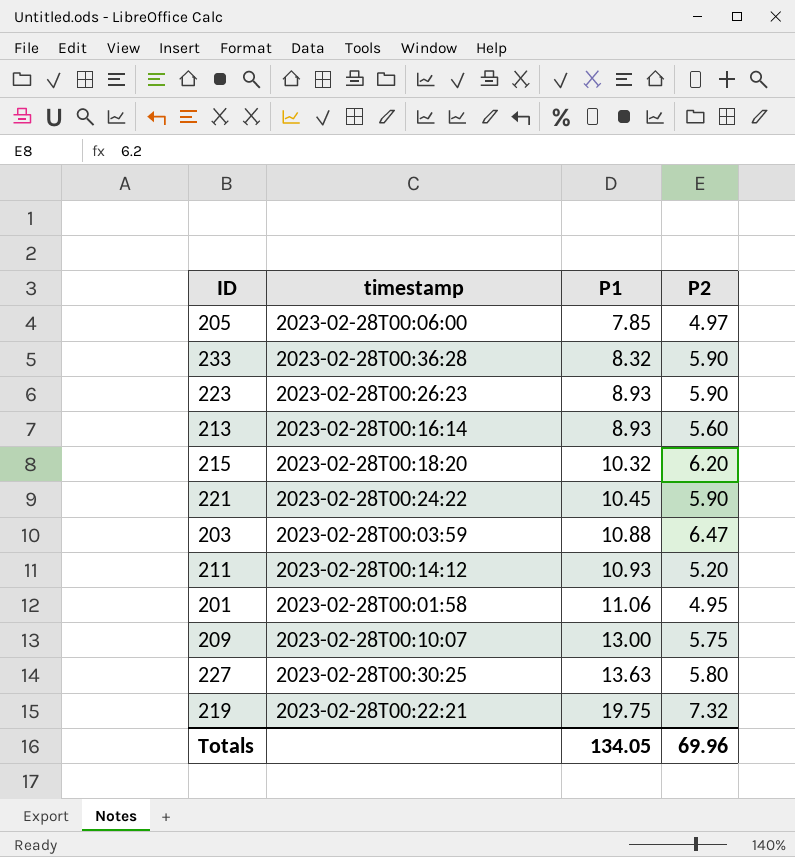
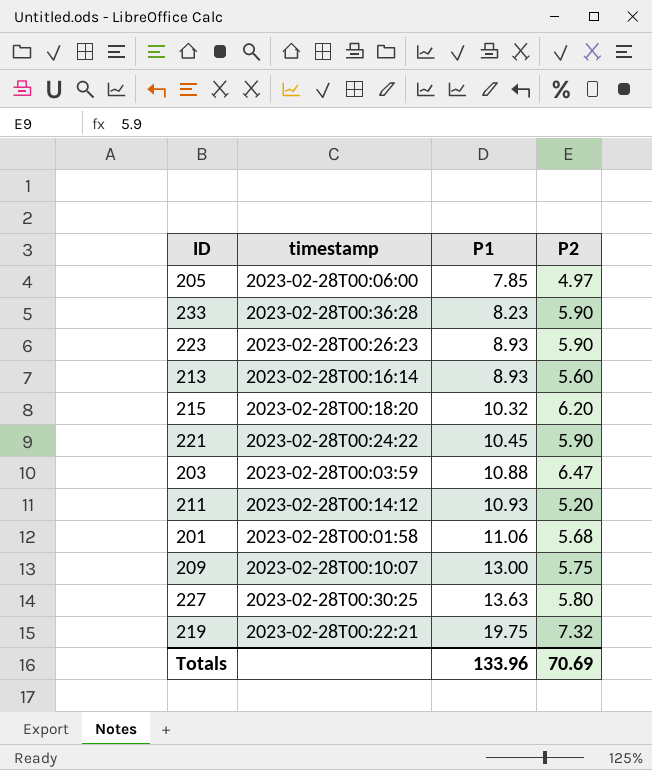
233 | P1: 8.32 -> 8.23
201 | P2: 4.95 -> 5.68
Totals | P1: 134.05 -> 133.96
Totals | P2: 69.96 -> 70.69

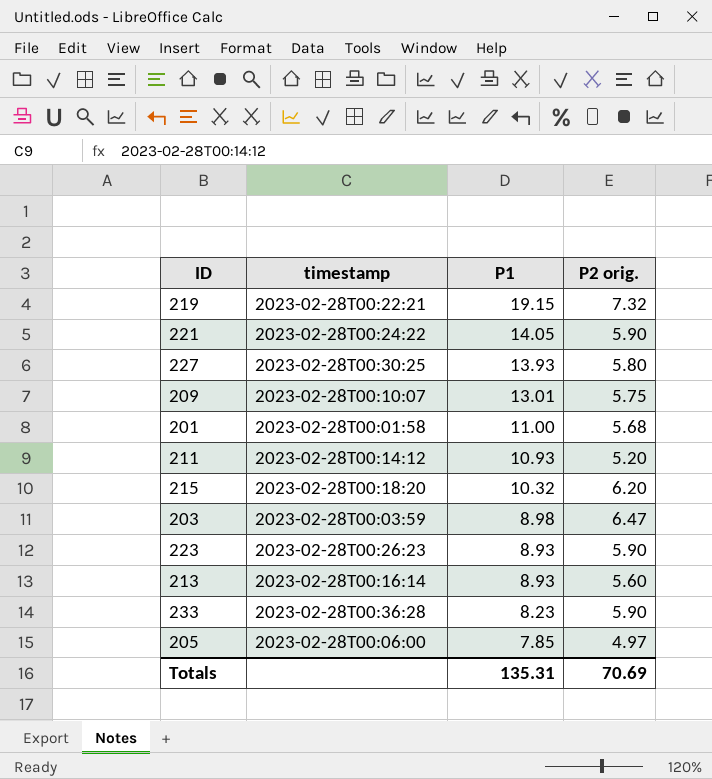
row order: P1 ascending -> P1 descending
column name: P2 -> P2 orig.
219 | P1: 19.75 -> 19.15
221 | P1: 10.45 -> 14.05
227 | P1: 13.63 -> 13.93
209 | P1: 13.00 -> 13.01
201 | P1: 11.06 -> 11.00
203 | P1: 10.88 -> 8.98
Totals | P1: 133.96 -> 135.31

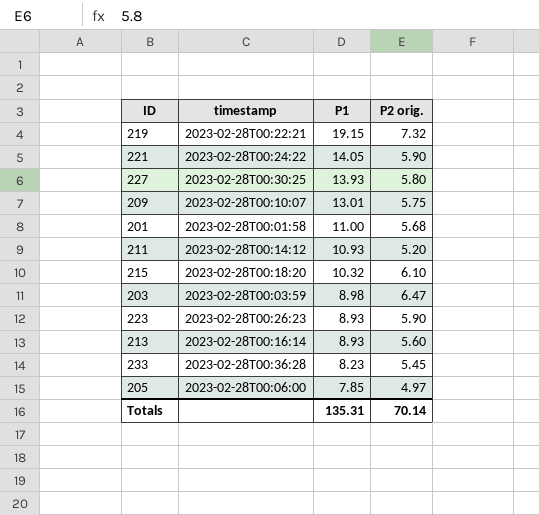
215 | P2 orig.: 6.20 -> 6.10
233 | P2 orig.: 5.90 -> 5.45
Totals | P2 orig.: 70.69 -> 70.14

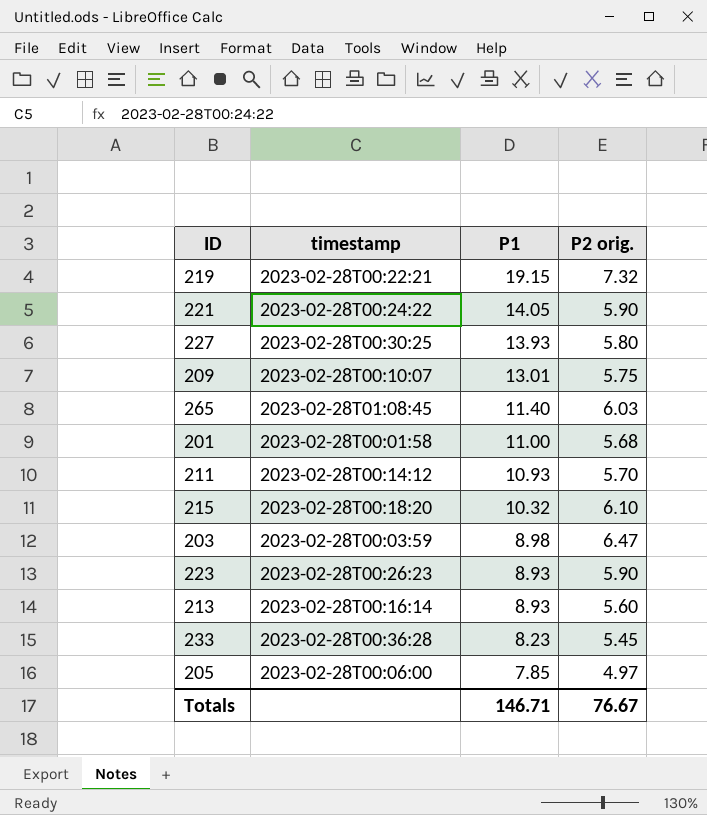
row 265: none -> 2023-02-28T01:08:45 | 11.40 | 6.03
211 | P2 orig.: 5.20 -> 5.70
Totals | P1: 135.31 -> 146.71
Totals | P2 orig.: 70.14 -> 76.67

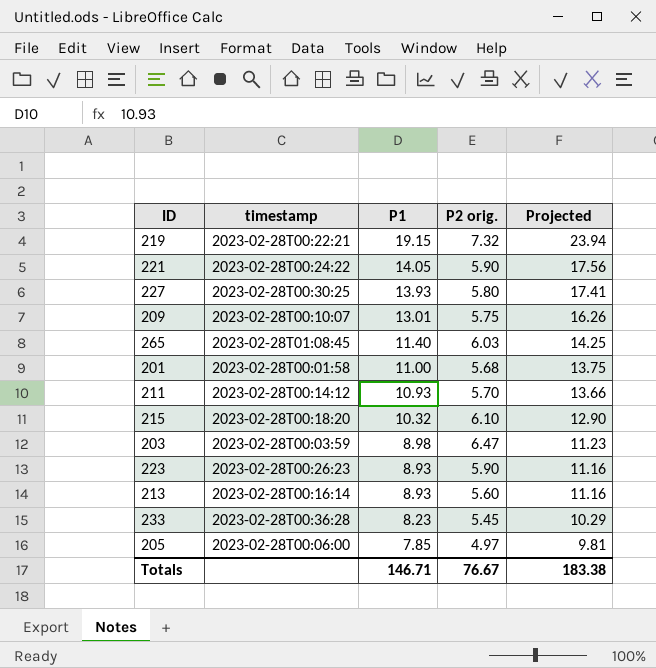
column Projected | formula: none -> [P1] * 1.25

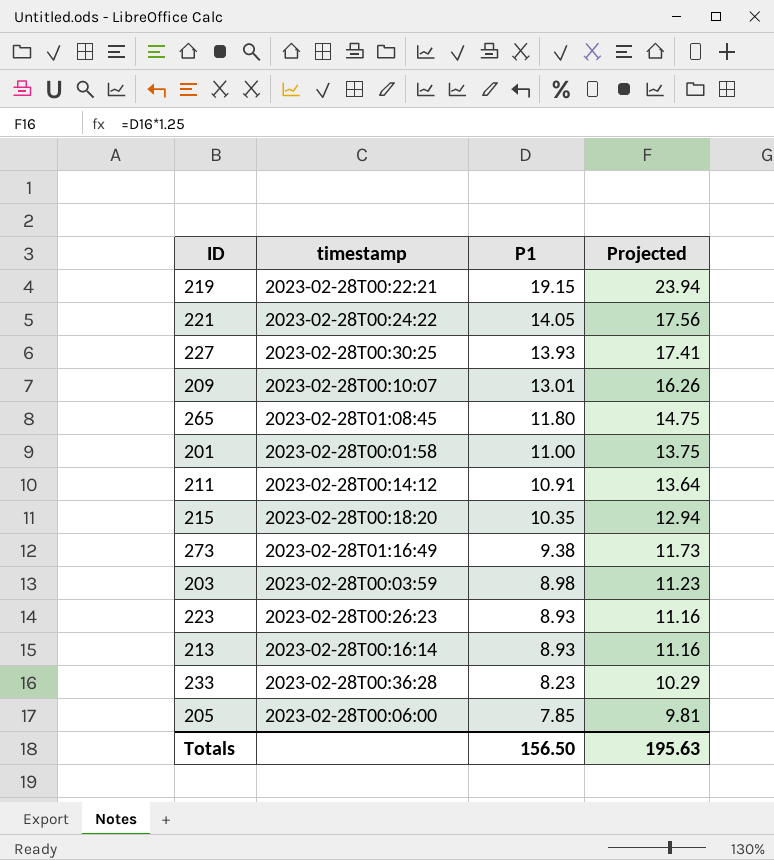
column P2 orig. | position: 4 -> none
265 | P1: 11.40 -> 11.80
265 | Projected: 14.25 -> 14.75
211 | P1: 10.93 -> 10.91
211 | Projected: 13.66 -> 13.64
215 | P1: 10.32 -> 10.35
215 | Projected: 12.90 -> 12.94
row 273: none -> 2023-02-28T01:16:49 | 9.38 | 11.73
Totals | P1: 146.71 -> 156.50
Totals | Projected: 183.38 -> 195.63

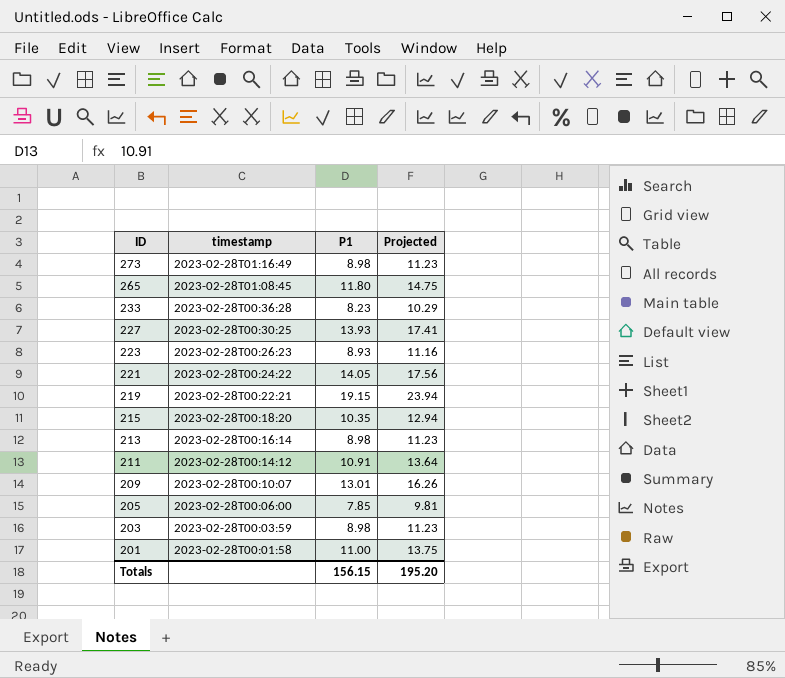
row order: P1 descending -> ID descending
273 | P1: 9.38 -> 8.98
273 | Projected: 11.73 -> 11.23
213 | P1: 8.93 -> 8.98
213 | Projected: 11.16 -> 11.23
Totals | P1: 156.50 -> 156.15
Totals | Projected: 195.63 -> 195.20

